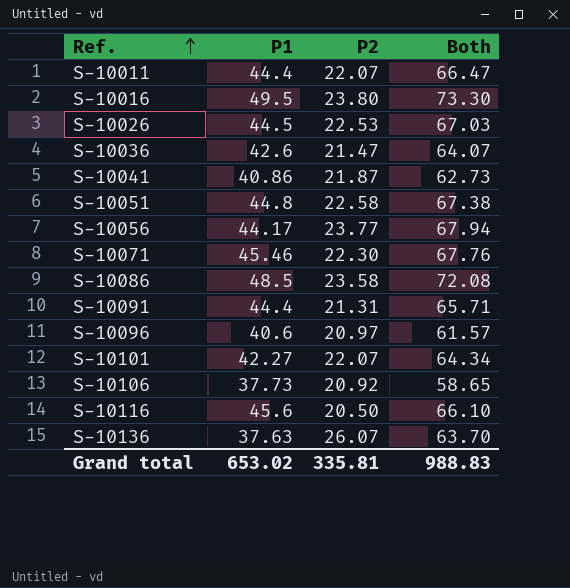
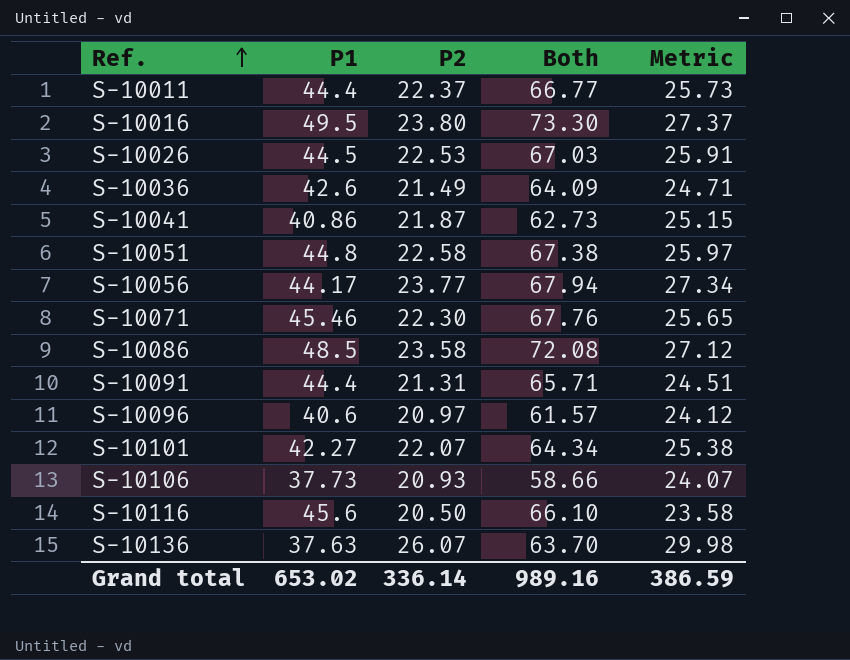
column Metric | formula: none -> [P2] * 1.15
S-10011 | P2: 22.07 -> 22.37
S-10011 | Both: 66.47 -> 66.77
S-10036 | P2: 21.47 -> 21.49
S-10036 | Both: 64.07 -> 64.09
S-10106 | P2: 20.92 -> 20.93
S-10106 | Both: 58.65 -> 58.66
Grand total | P2: 335.81 -> 336.14
Grand total | Both: 988.83 -> 989.16

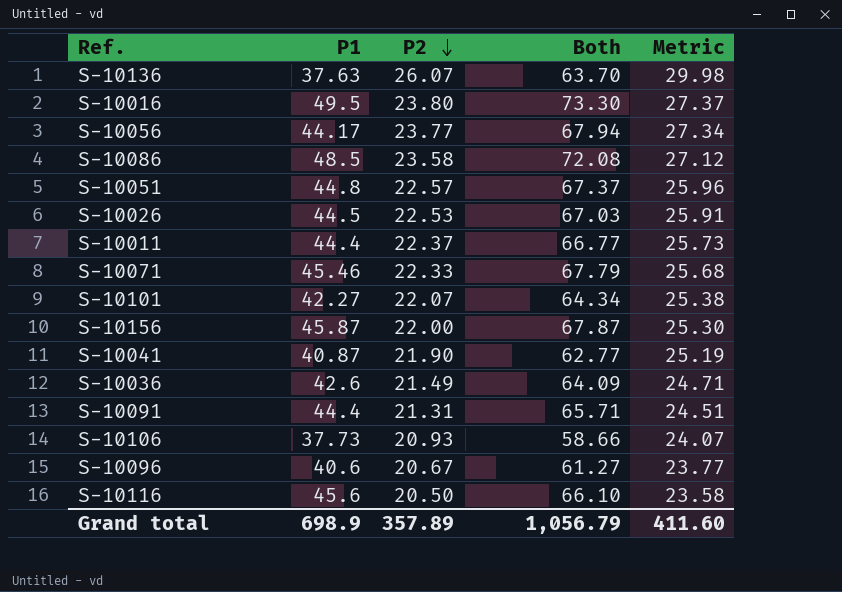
row order: Ref. ascending -> P2 descending
S-10051 | P2: 22.58 -> 22.57
S-10051 | Both: 67.38 -> 67.37
S-10051 | Metric: 25.97 -> 25.96
S-10071 | P2: 22.30 -> 22.33
S-10071 | Both: 67.76 -> 67.79
S-10071 | Metric: 25.65 -> 25.68
row S-10156: none -> 45.87 | 22.00 | 67.87 | 25.30
S-10041 | P1: 40.86 -> 40.87
S-10041 | P2: 21.87 -> 21.90
S-10041 | Both: 62.73 -> 62.77
S-10041 | Metric: 25.15 -> 25.19
S-10096 | P2: 20.97 -> 20.67
S-10096 | Both: 61.57 -> 61.27
S-10096 | Metric: 24.12 -> 23.77
Grand total | P1: 653.02 -> 698.9
Grand total | P2: 336.14 -> 357.89
Grand total | Both: 989.16 -> 1,056.79
Grand total | Metric: 386.59 -> 411.60

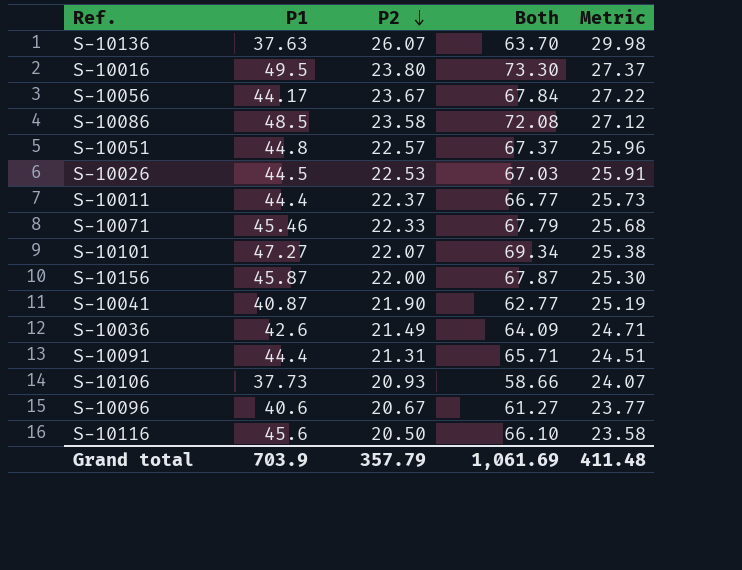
S-10056 | P2: 23.77 -> 23.67
S-10056 | Both: 67.94 -> 67.84
S-10056 | Metric: 27.34 -> 27.22
S-10101 | P1: 42.27 -> 47.27
S-10101 | Both: 64.34 -> 69.34
Grand total | P1: 698.9 -> 703.9
Grand total | P2: 357.89 -> 357.79
Grand total | Both: 1,056.79 -> 1,061.69
Grand total | Metric: 411.60 -> 411.48

